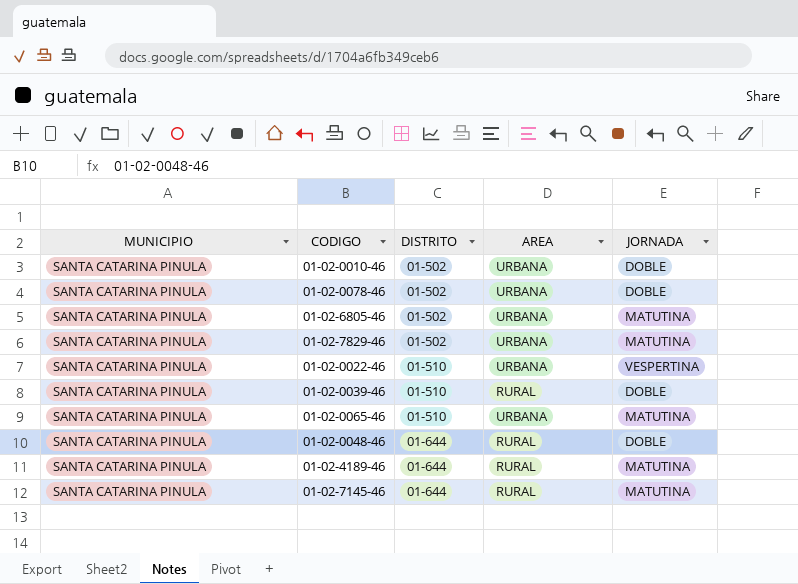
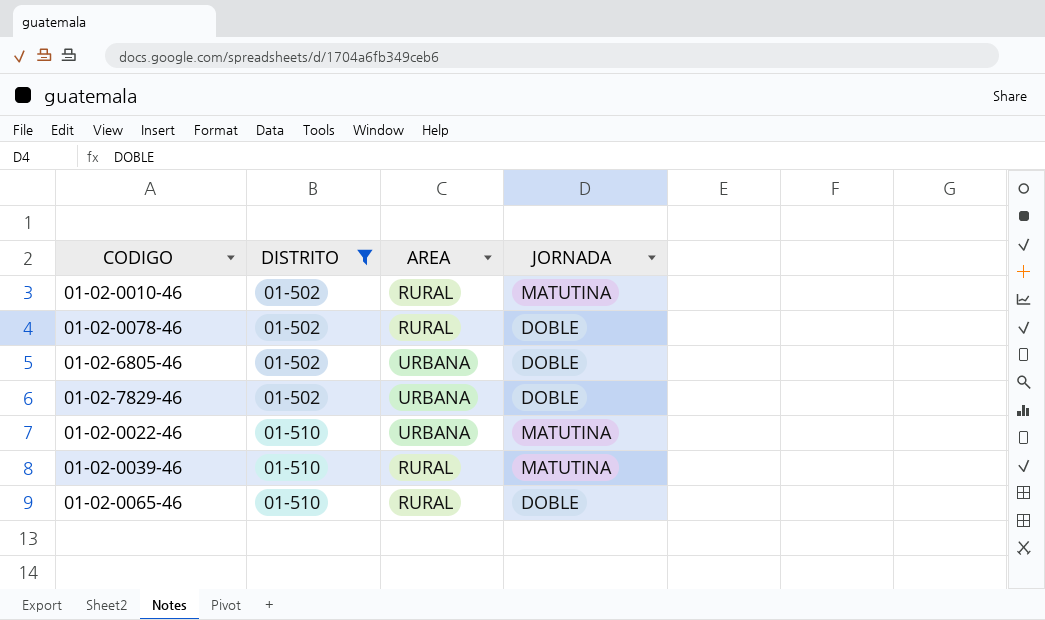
filter: none -> DISTRITO != 01-644
column MUNICIPIO | position: 1 -> none
01-02-0010-46 | AREA: URBANA -> RURAL
01-02-0010-46 | JORNADA: DOBLE -> MATUTINA
01-02-0078-46 | AREA: URBANA -> RURAL
01-02-6805-46 | JORNADA: MATUTINA -> DOBLE
01-02-7829-46 | JORNADA: MATUTINA -> DOBLE
01-02-0022-46 | JORNADA: VESPERTINA -> MATUTINA
01-02-0039-46 | JORNADA: DOBLE -> MATUTINA
01-02-0065-46 | AREA: URBANA -> RURAL
01-02-0065-46 | JORNADA: MATUTINA -> DOBLE

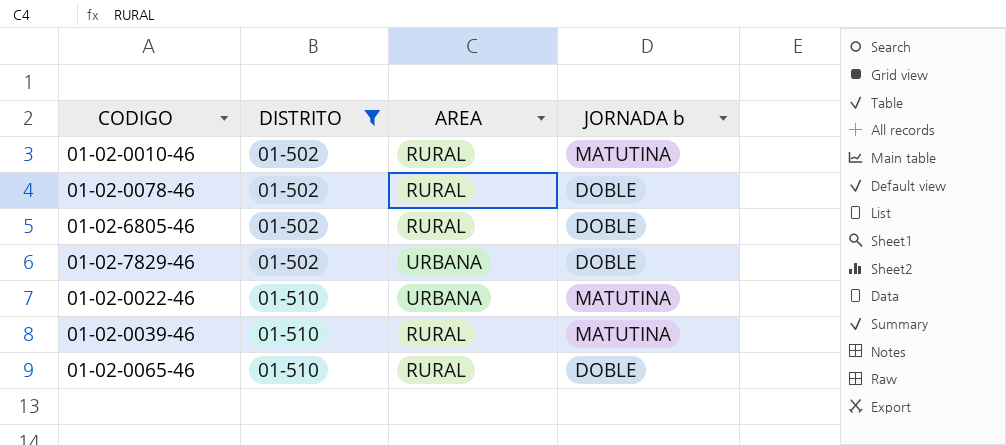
column name: JORNADA -> JORNADA b
01-02-6805-46 | AREA: URBANA -> RURAL

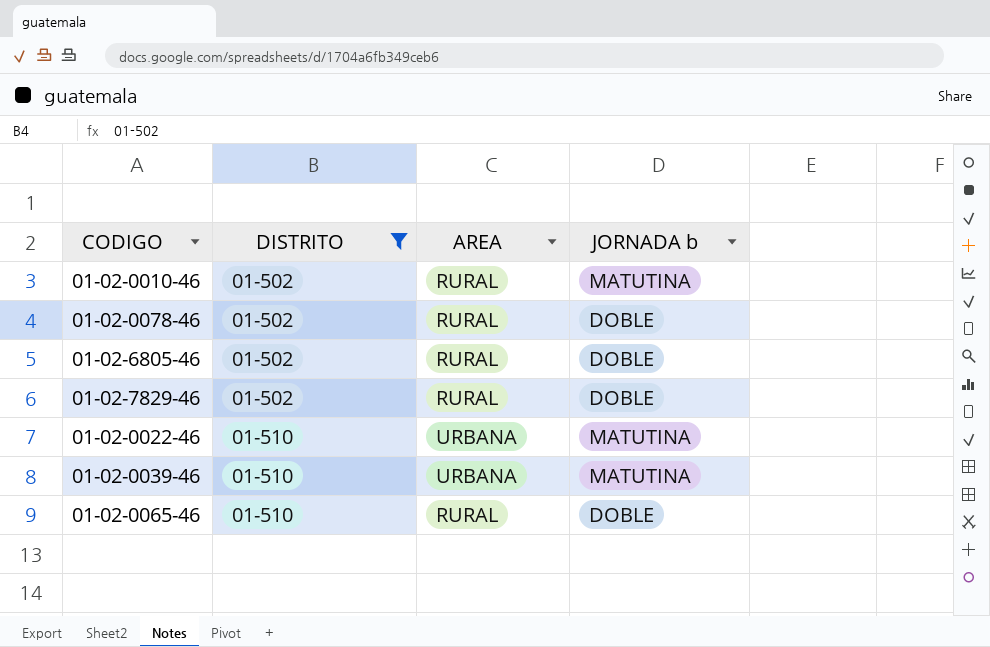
01-02-7829-46 | AREA: URBANA -> RURAL
01-02-0039-46 | AREA: RURAL -> URBANA

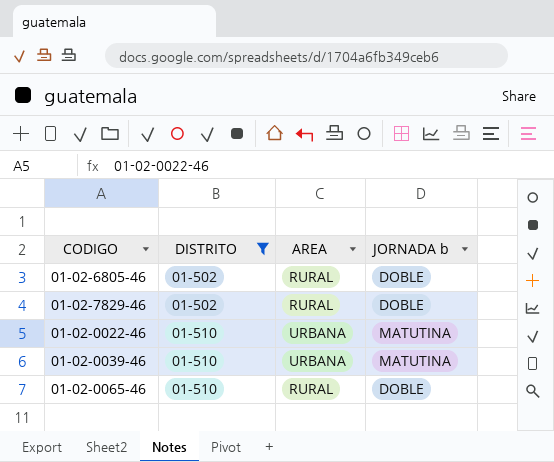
row 01-02-0010-46: 01-502 | RURAL | MATUTINA -> none
row 01-02-0078-46: 01-502 | RURAL | DOBLE -> none

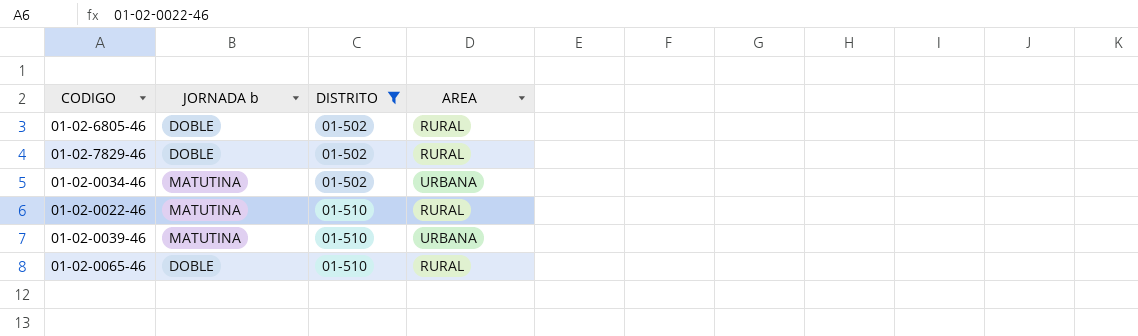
column JORNADA b | position: 4 -> 2
row 01-02-0034-46: none -> MATUTINA | 01-502 | URBANA
01-02-0022-46 | AREA: URBANA -> RURAL

